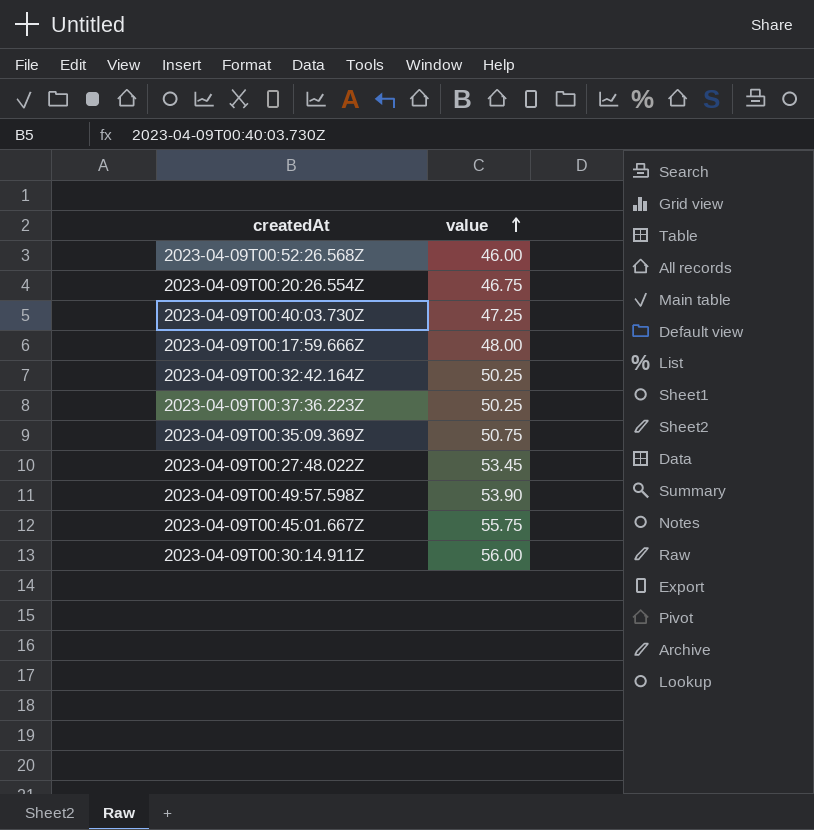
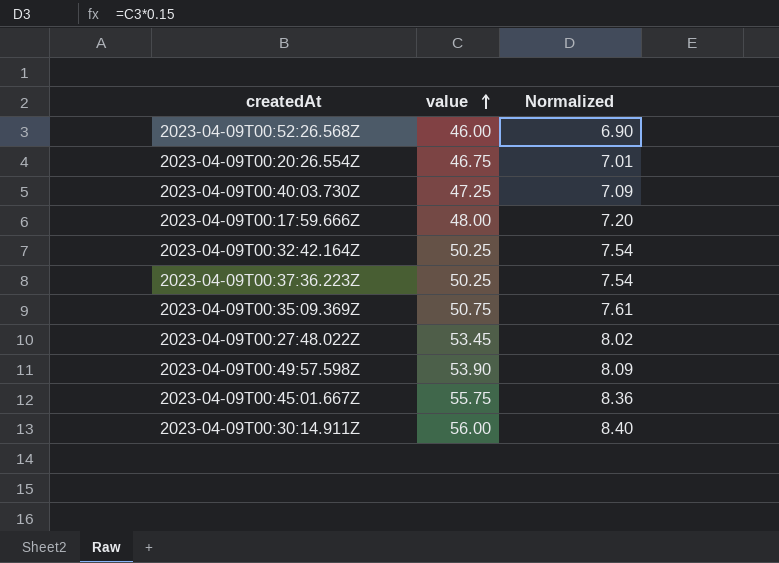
column Normalized | formula: none -> [value] * 0.15

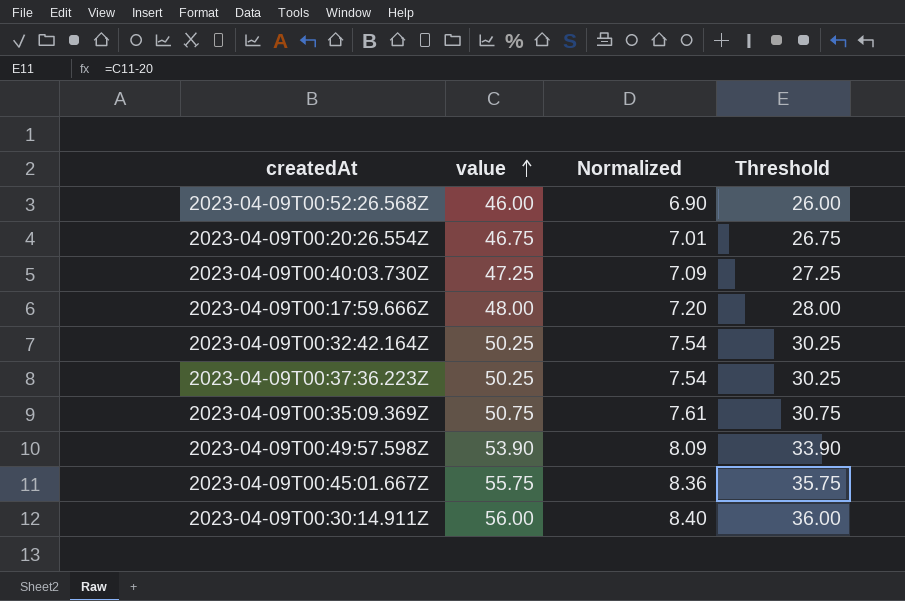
column Threshold | formula: none -> [value] - 20
row 2023-04-09T00:27:48.022Z: 53.45 | 8.02 -> none

